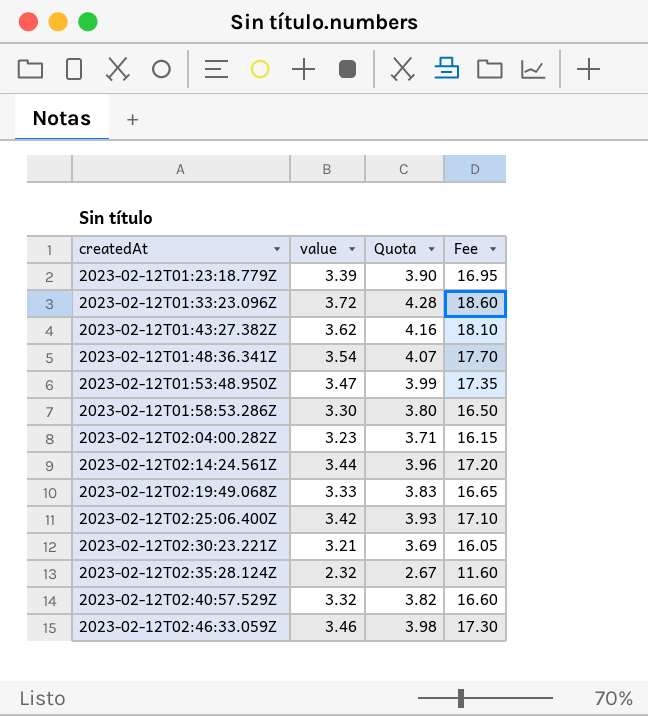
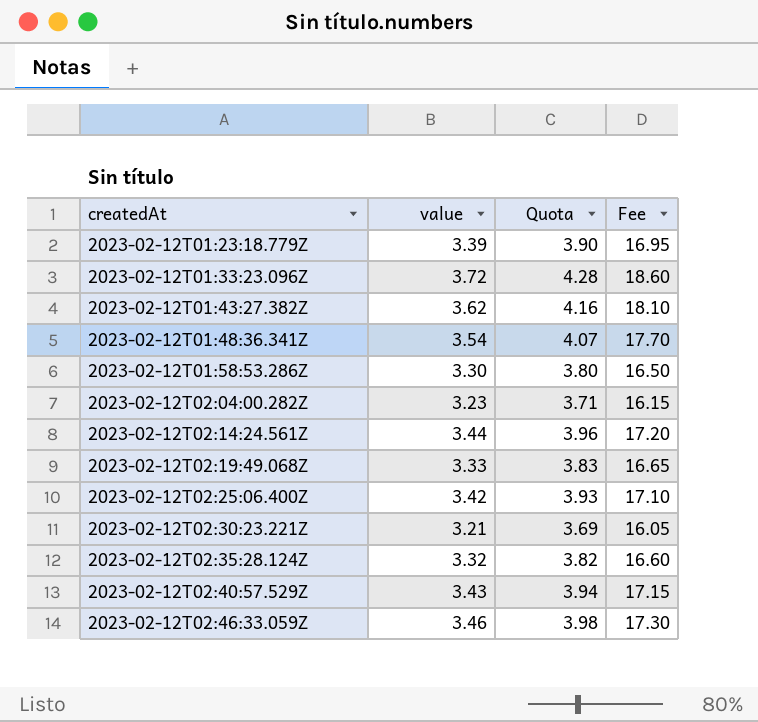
row 2023-02-12T01:53:48.950Z: 3.47 | 3.99 | 17.35 -> none
2023-02-12T02:35:28.124Z | value: 2.32 -> 3.32
2023-02-12T02:35:28.124Z | Quota: 2.67 -> 3.82
2023-02-12T02:35:28.124Z | Fee: 11.60 -> 16.60
2023-02-12T02:40:57.529Z | value: 3.32 -> 3.43
2023-02-12T02:40:57.529Z | Quota: 3.82 -> 3.94
2023-02-12T02:40:57.529Z | Fee: 16.60 -> 17.15

